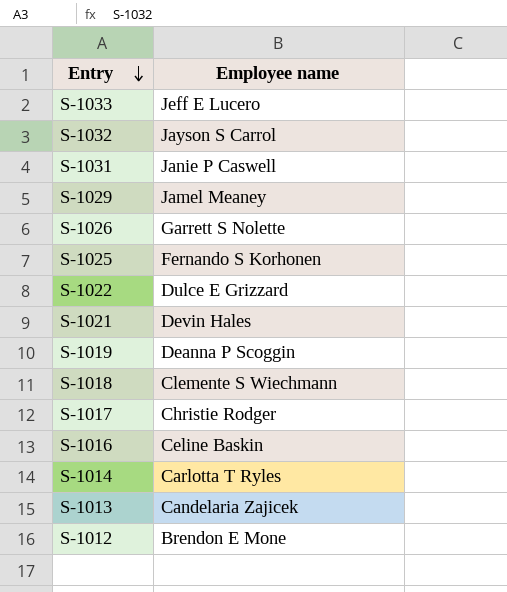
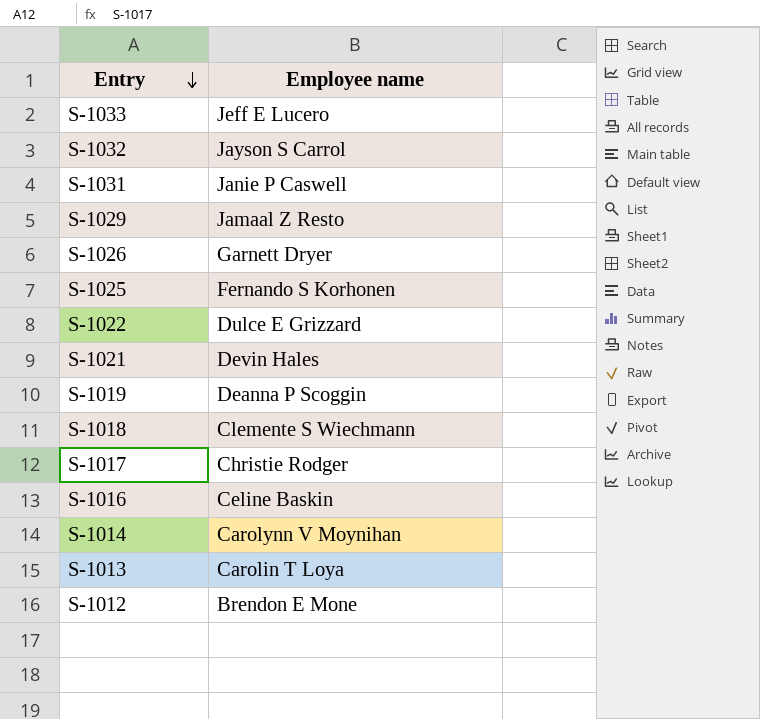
S-1029 | Employee name: Jamel Meaney -> Jamaal Z Resto
S-1026 | Employee name: Garrett S Nolette -> Garnett Dryer
S-1014 | Employee name: Carlotta T Ryles -> Carolynn V Moynihan
S-1013 | Employee name: Candelaria Zajicek -> Carolin T Loya

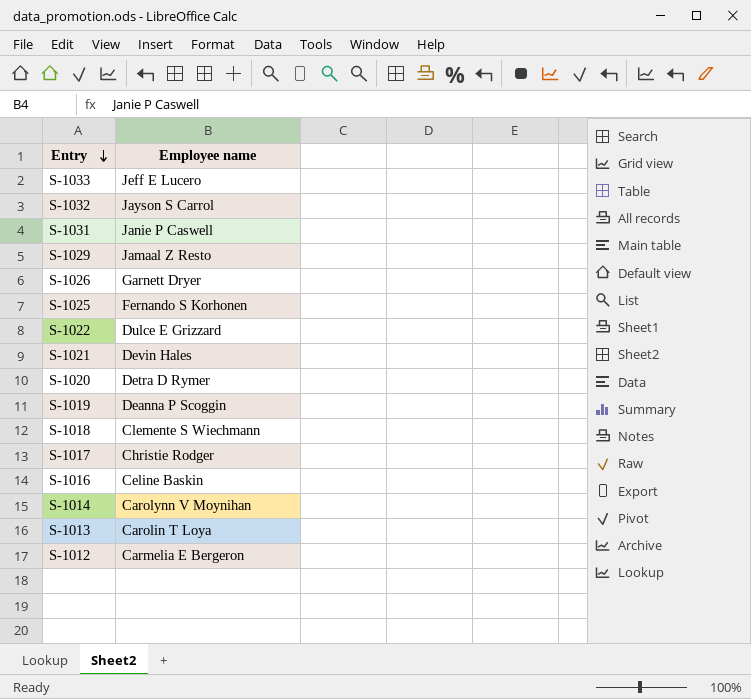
row S-1020: none -> Detra D Rymer
S-1012 | Employee name: Brendon E Mone -> Carmelia E Bergeron

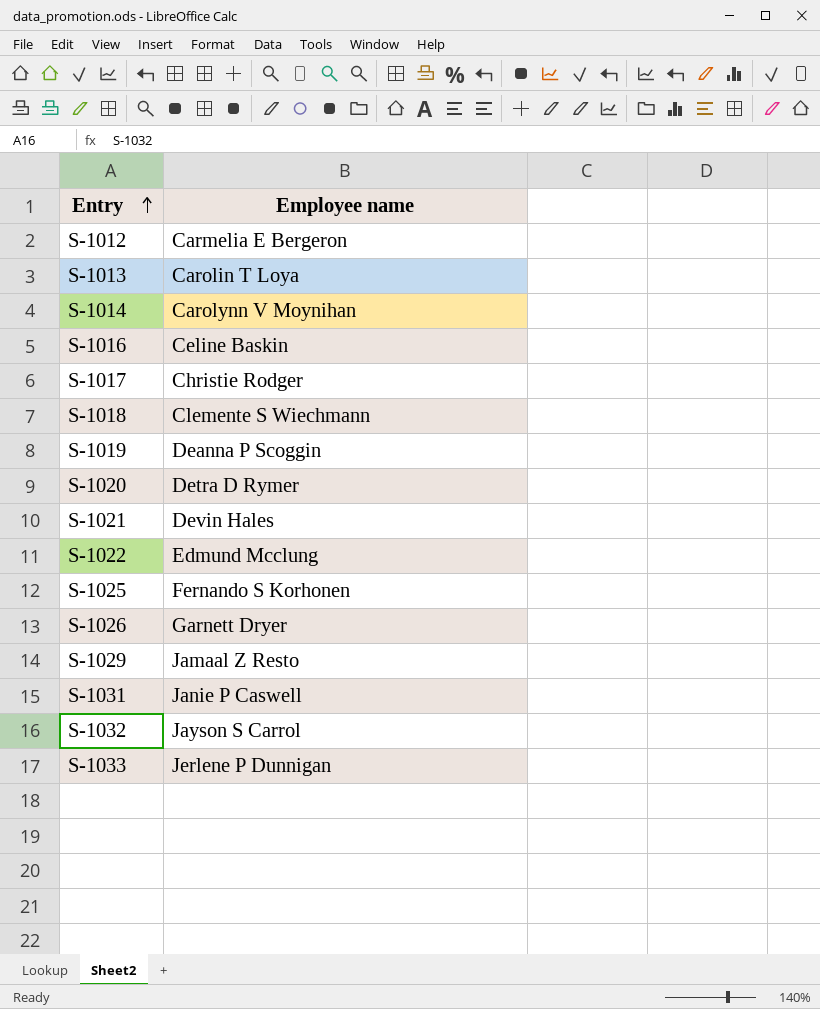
row order: Entry descending -> Entry ascending
S-1022 | Employee name: Dulce E Grizzard -> Edmund Mcclung
S-1033 | Employee name: Jeff E Lucero -> Jerlene P Dunnigan

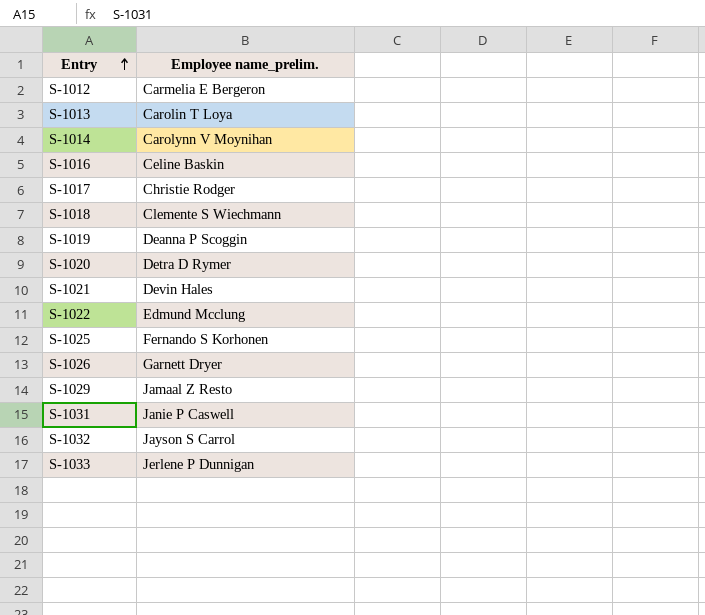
column name: Employee name -> Employee name_prelim.

